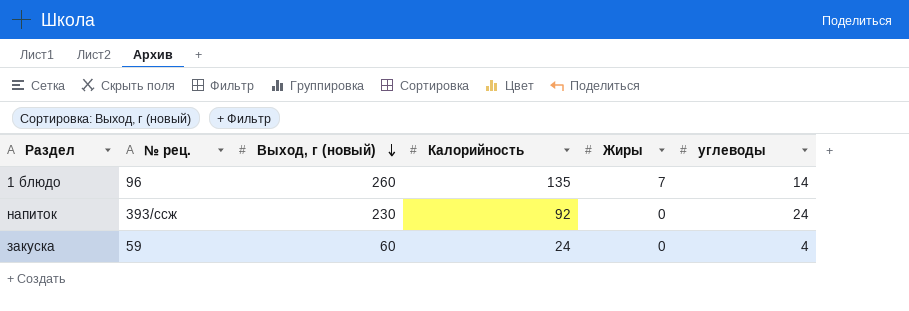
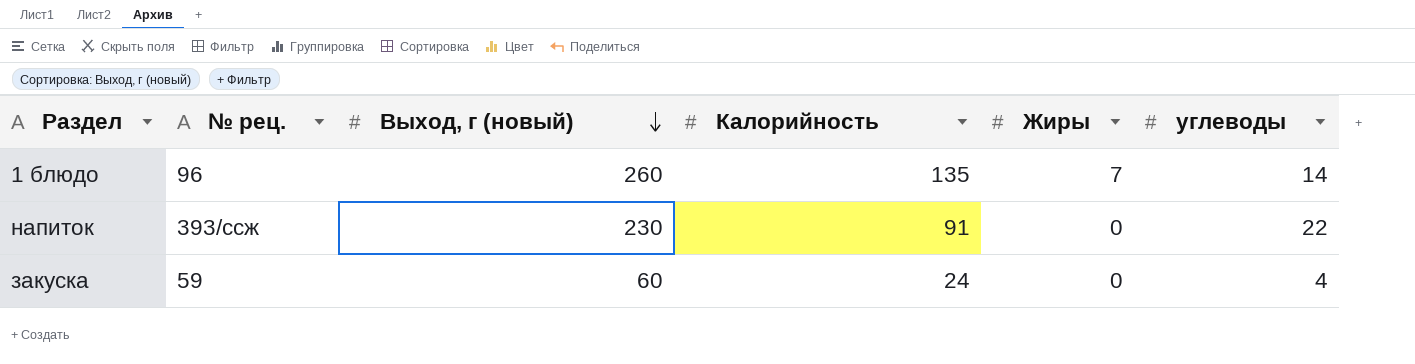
напиток | Калорийность: 92 -> 91
напиток | углеводы: 24 -> 22

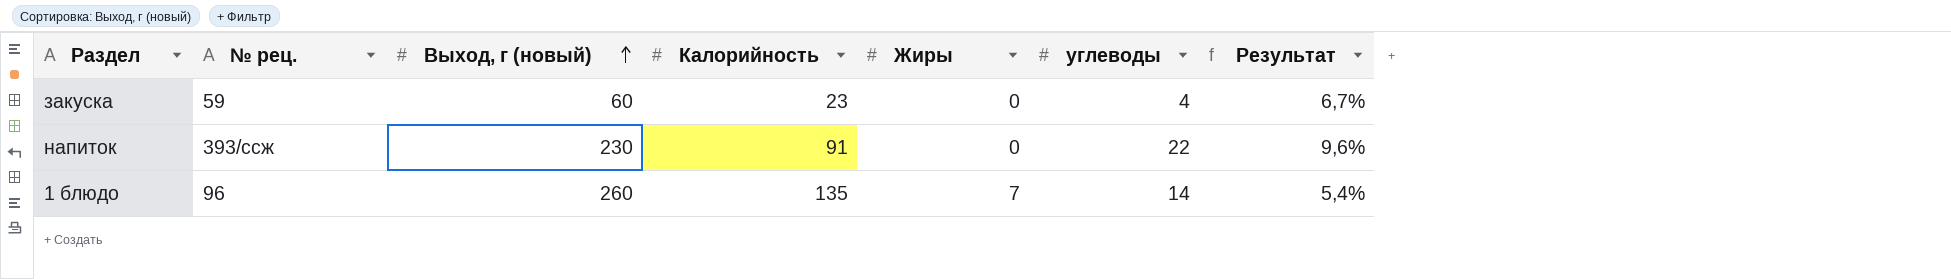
row order: Выход, г (новый) descending -> Выход, г (новый) ascending
column Результат | formula: none -> [углеводы] / [Выход, г (новый)]
закуска | Калорийность: 24 -> 23

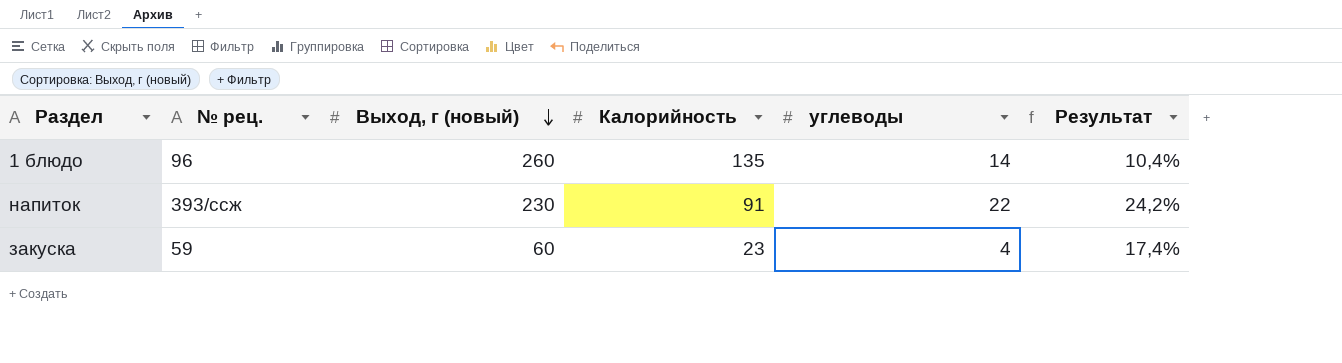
row order: Выход, г (новый) ascending -> Выход, г (новый) descending
column Жиры | position: 5 -> none
column Результат | formula: [углеводы] / [Выход, г (новый)] -> [углеводы] / [Калорийность]

